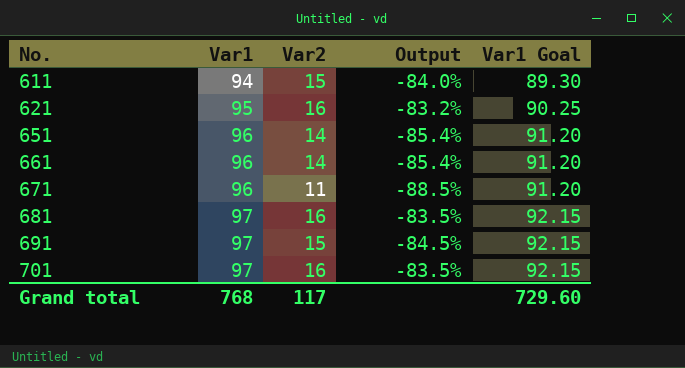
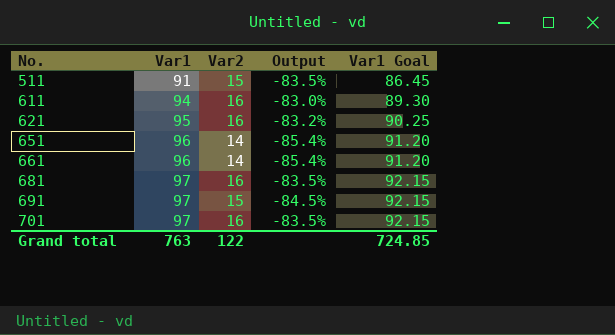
row 671: 96 | 11 | -88.5% | 91.20 -> none
row 511: none -> 91 | 15 | -83.5% | 86.45
611 | Var2: 15 -> 16
611 | Output: -84.0% -> -83.0%
Grand total | Var1: 768 -> 763
Grand total | Var2: 117 -> 122
Grand total | Var1 Goal: 729.60 -> 724.85

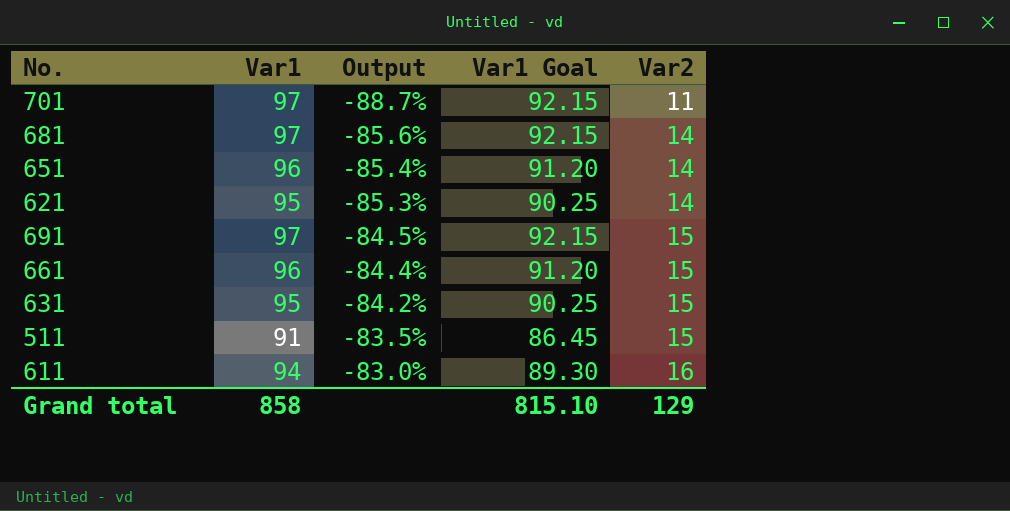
row order: No. ascending -> Output ascending
column Var2 | position: 3 -> 5
701 | Output: -83.5% -> -88.7%
701 | Var2: 16 -> 11
681 | Output: -83.5% -> -85.6%
681 | Var2: 16 -> 14
621 | Output: -83.2% -> -85.3%
621 | Var2: 16 -> 14
661 | Output: -85.4% -> -84.4%
661 | Var2: 14 -> 15
row 631: none -> 95 | -84.2% | 90.25 | 15
Grand total | Var1: 763 -> 858
Grand total | Var1 Goal: 724.85 -> 815.10
Grand total | Var2: 122 -> 129

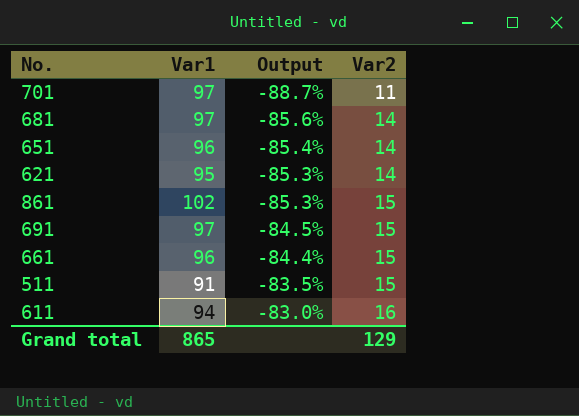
column Var1 Goal | formula: [Var1] * 0.95 -> none
row 631: 95 | -84.2% | 90.25 | 15 -> none
row 861: none -> 102 | -85.3% | 15
Grand total | Var1: 858 -> 865

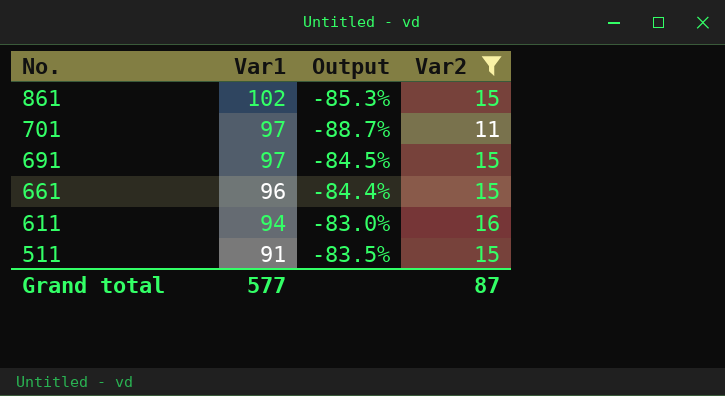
filter: none -> Var2 != 14
row order: Output ascending -> No. descending
Grand total | Var1: 865 -> 577
Grand total | Var2: 129 -> 87

